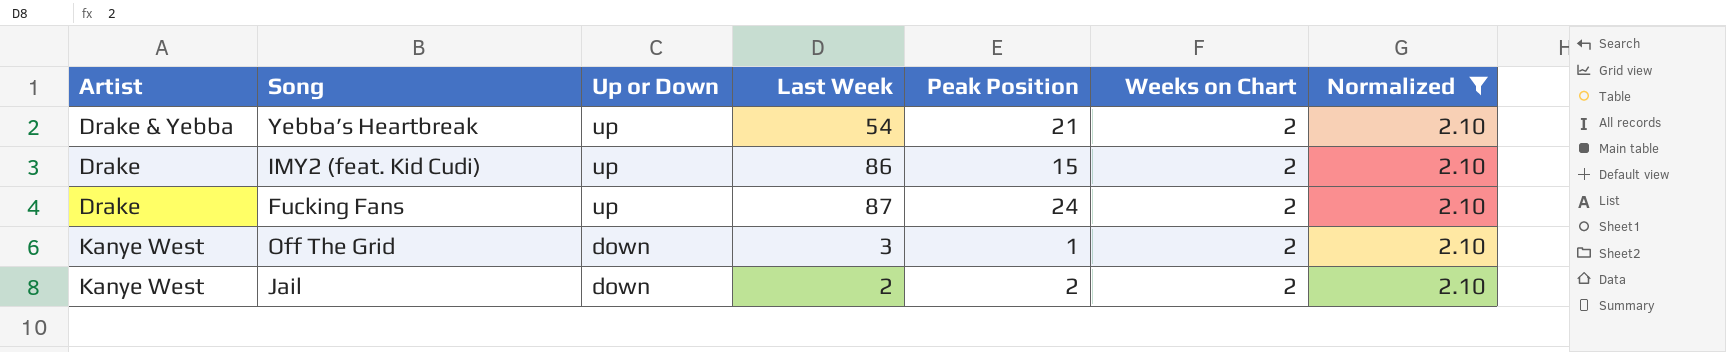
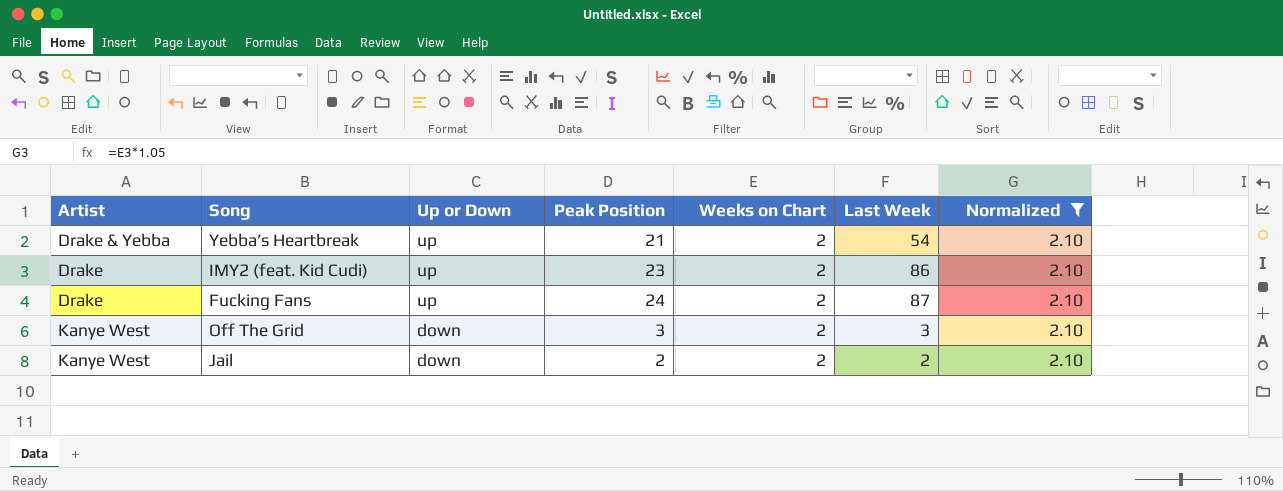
column Last Week | position: 4 -> 6
IMY2 (feat. Kid Cudi) | Peak Position: 15 -> 23
Off The Grid | Peak Position: 1 -> 3

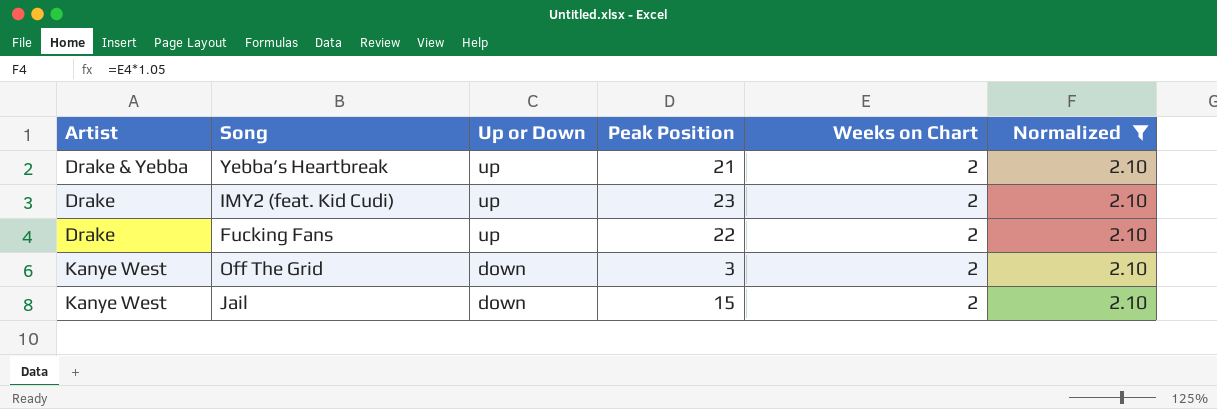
column Last Week | position: 6 -> none
Fucking Fans | Peak Position: 24 -> 22
Jail | Peak Position: 2 -> 15

